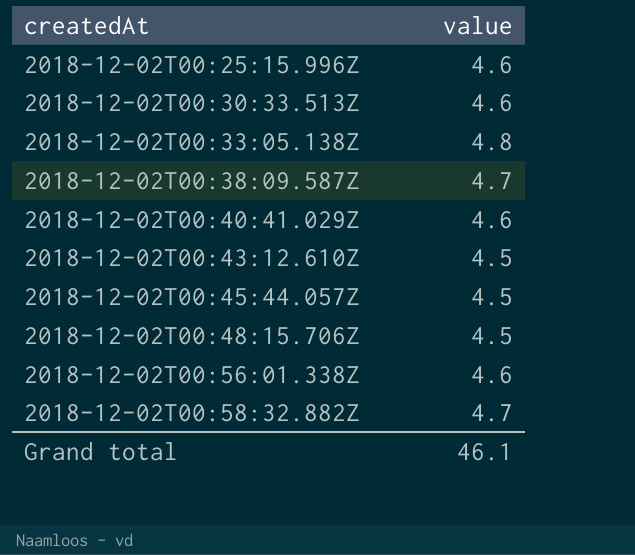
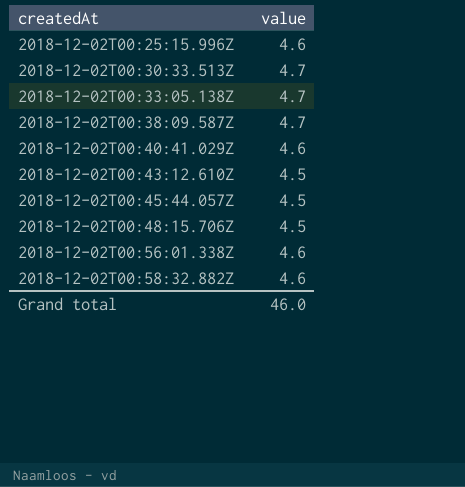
2018-12-02T00:30:33.513Z | value: 4.6 -> 4.7
2018-12-02T00:33:05.138Z | value: 4.8 -> 4.7
2018-12-02T00:58:32.882Z | value: 4.7 -> 4.6
Grand total | value: 46.1 -> 46.0

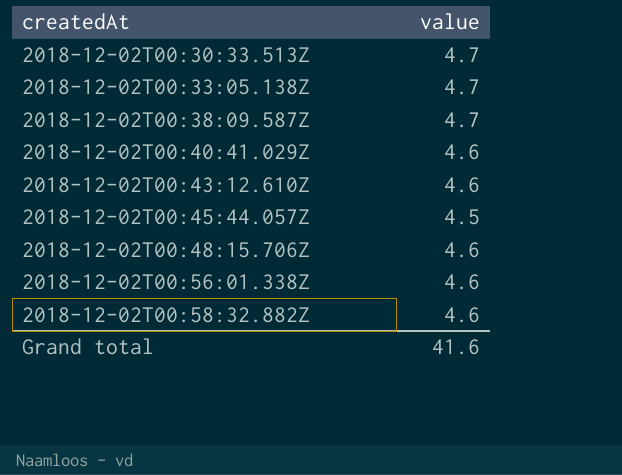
row 2018-12-02T00:25:15.996Z: 4.6 -> none
2018-12-02T00:43:12.610Z | value: 4.5 -> 4.6
2018-12-02T00:48:15.706Z | value: 4.5 -> 4.6
Grand total | value: 46.0 -> 41.6

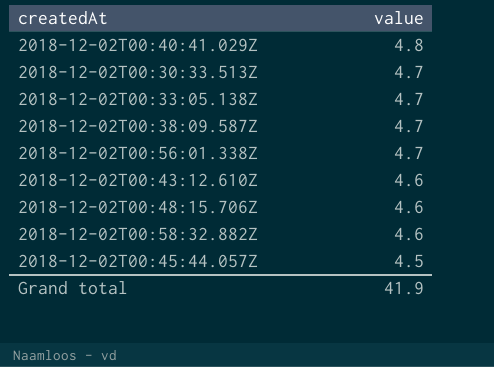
row order: createdAt ascending -> value descending
2018-12-02T00:40:41.029Z | value: 4.6 -> 4.8
2018-12-02T00:56:01.338Z | value: 4.6 -> 4.7
Grand total | value: 41.6 -> 41.9

